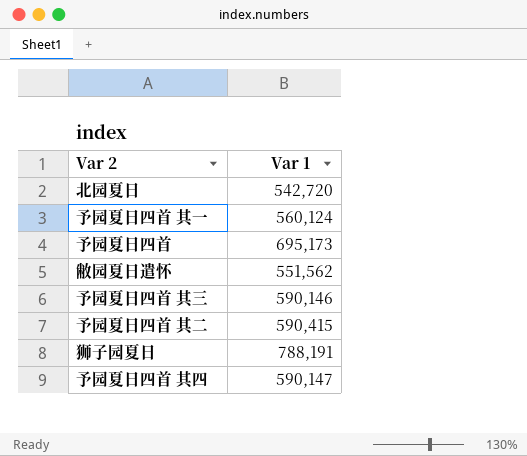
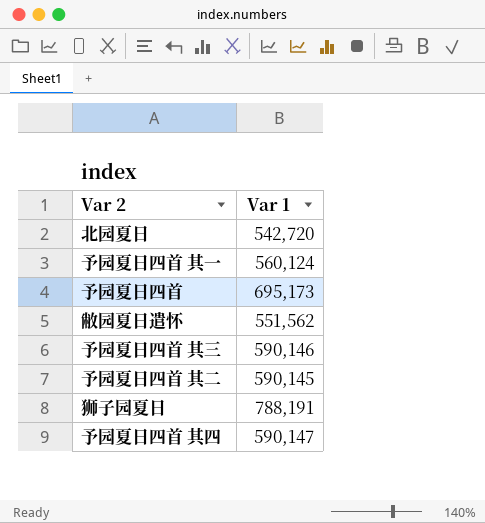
予园夏日四首 其二 | Var 1: 590,415 -> 590,145

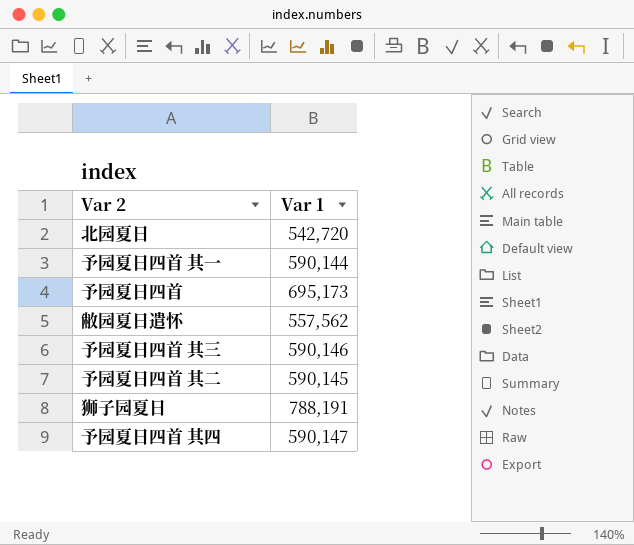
予园夏日四首 其一 | Var 1: 560,124 -> 590,144
敝园夏日遣怀 | Var 1: 551,562 -> 557,562

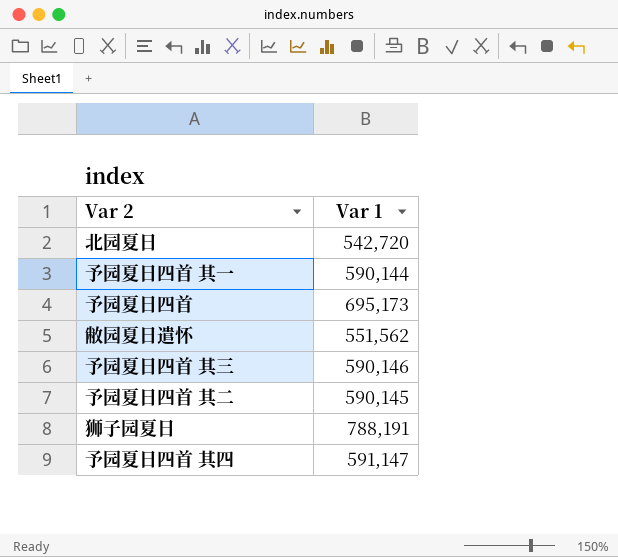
敝园夏日遣怀 | Var 1: 557,562 -> 551,562
予园夏日四首 其四 | Var 1: 590,147 -> 591,147

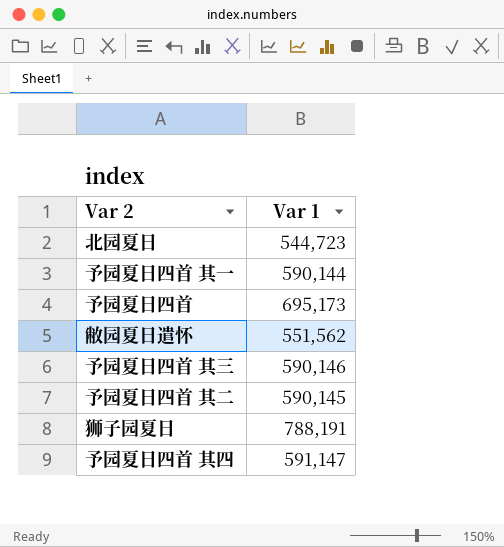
北园夏日 | Var 1: 542,720 -> 544,723

